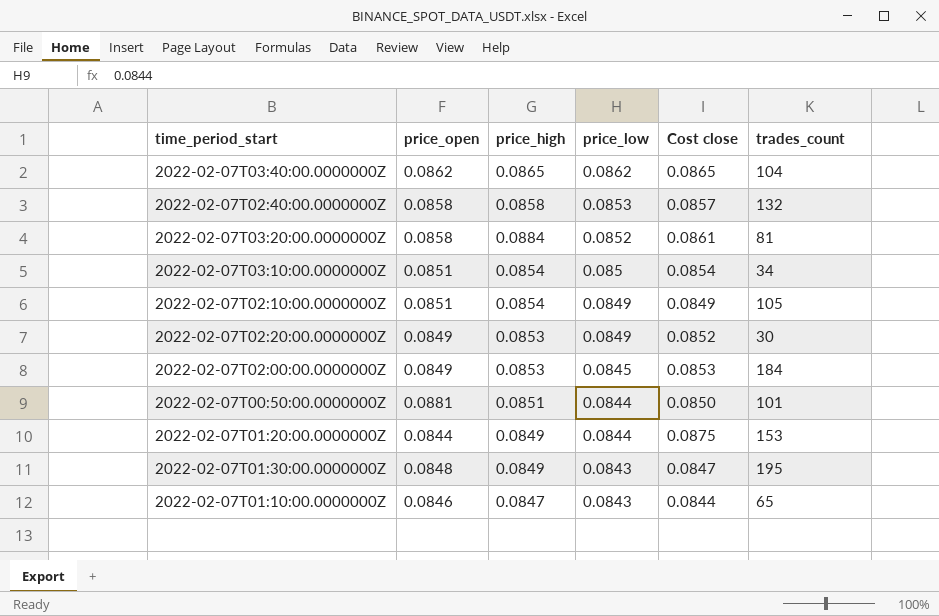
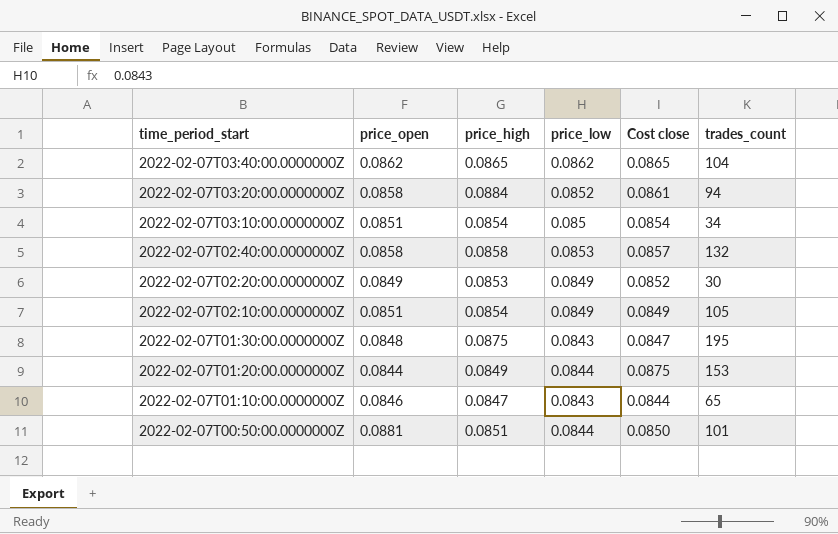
row order: price_low descending -> time_period_start descending
row 2022-02-07T02:00:00.0000000Z: 0.0849 | 0.0853 | 0.0845 | 0.0853 | 184 -> none
2022-02-07T03:20:00.0000000Z | trades_count: 81 -> 94
2022-02-07T01:30:00.0000000Z | price_high: 0.0849 -> 0.0875

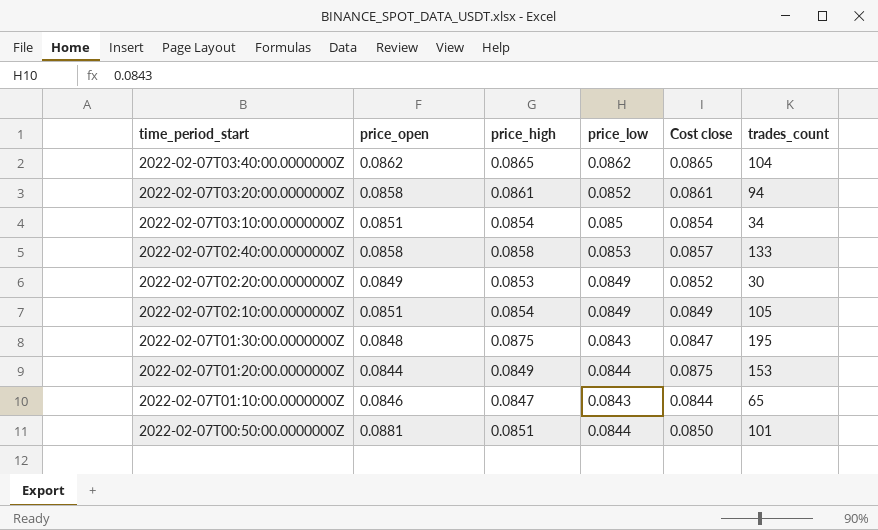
2022-02-07T03:20:00.0000000Z | price_high: 0.0884 -> 0.0861
2022-02-07T02:40:00.0000000Z | trades_count: 132 -> 133

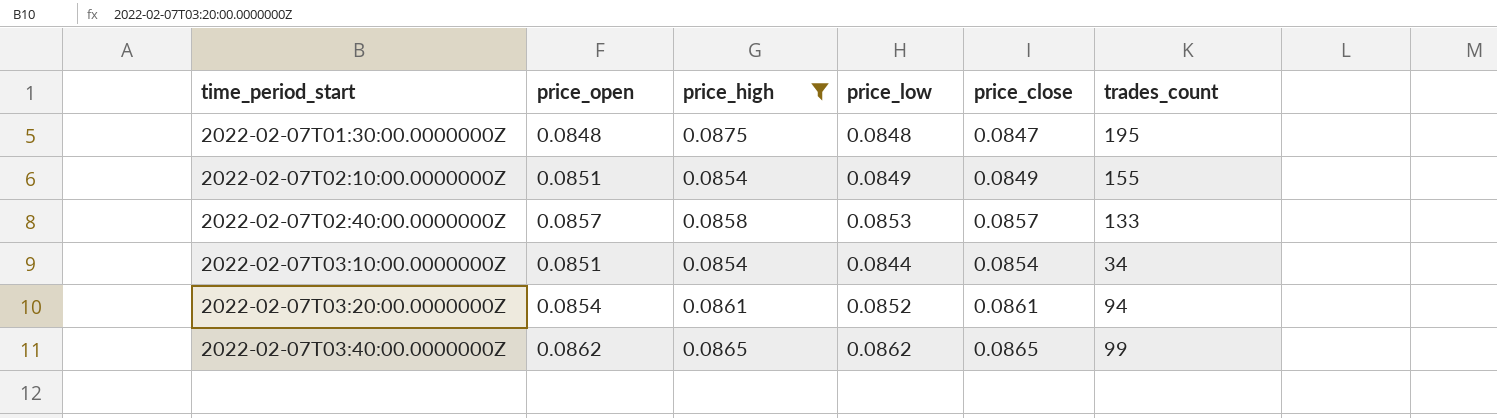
filter: none -> price_high >= 0.0854
row order: time_period_start descending -> time_period_start ascending
column name: Cost close -> price_close
2022-02-07T01:30:00.0000000Z | price_low: 0.0843 -> 0.0848
2022-02-07T02:10:00.0000000Z | trades_count: 105 -> 155
2022-02-07T02:40:00.0000000Z | price_open: 0.0858 -> 0.0857
2022-02-07T03:10:00.0000000Z | price_low: 0.085 -> 0.0844
2022-02-07T03:20:00.0000000Z | price_open: 0.0858 -> 0.0854
2022-02-07T03:40:00.0000000Z | trades_count: 104 -> 99

